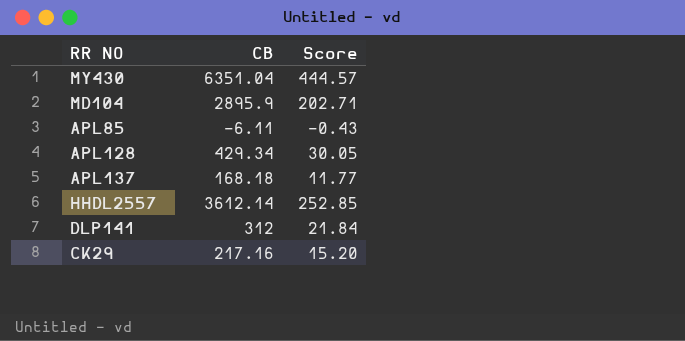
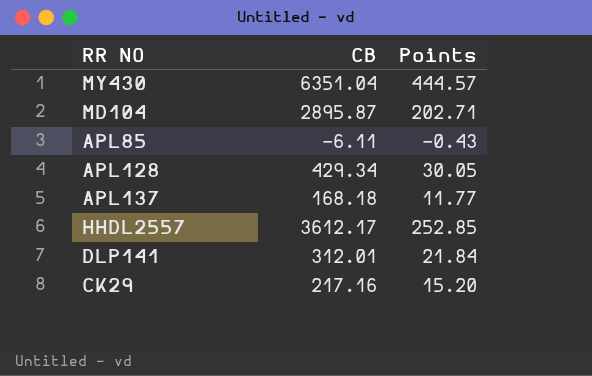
column name: Score -> Points
MD104 | CB: 2895.9 -> 2895.87
HHDL2557 | CB: 3612.14 -> 3612.17
DLP141 | CB: 312 -> 312.01

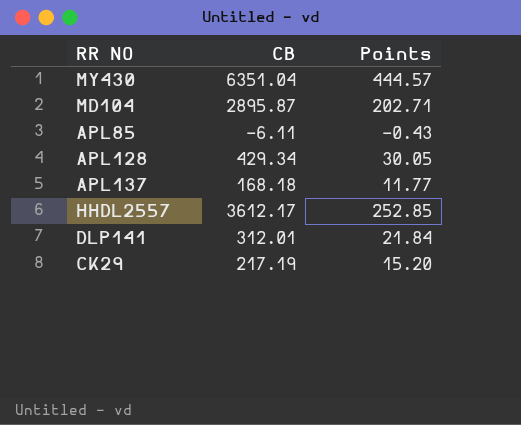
CK29 | CB: 217.16 -> 217.19

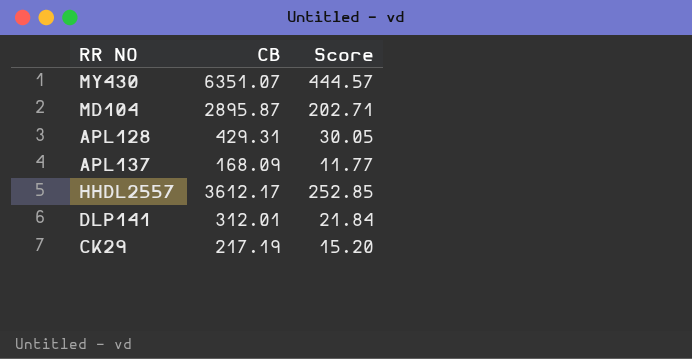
column name: Points -> Score
row APL85: -6.11 | -0.43 -> none
MY430 | CB: 6351.04 -> 6351.07
APL128 | CB: 429.34 -> 429.31
APL137 | CB: 168.18 -> 168.09

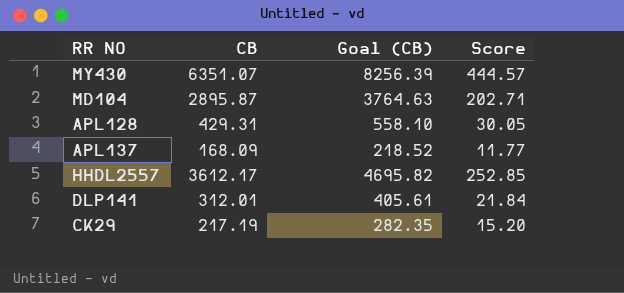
column Goal (CB) | formula: none -> [CB] * 1.3

